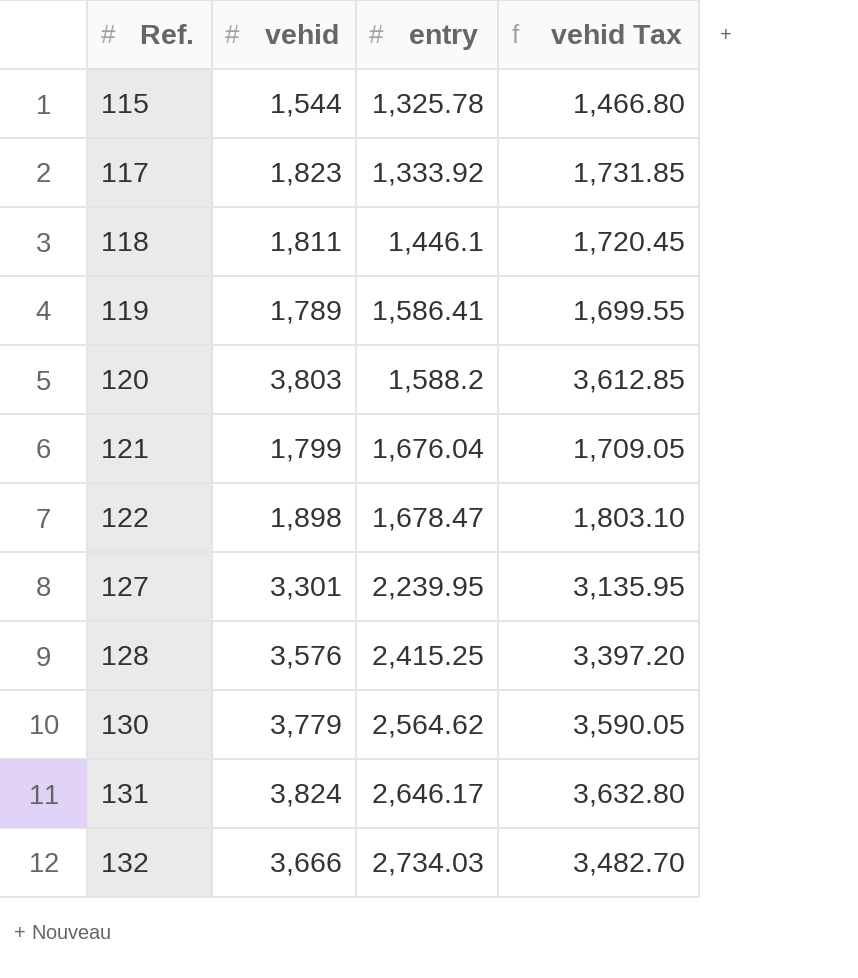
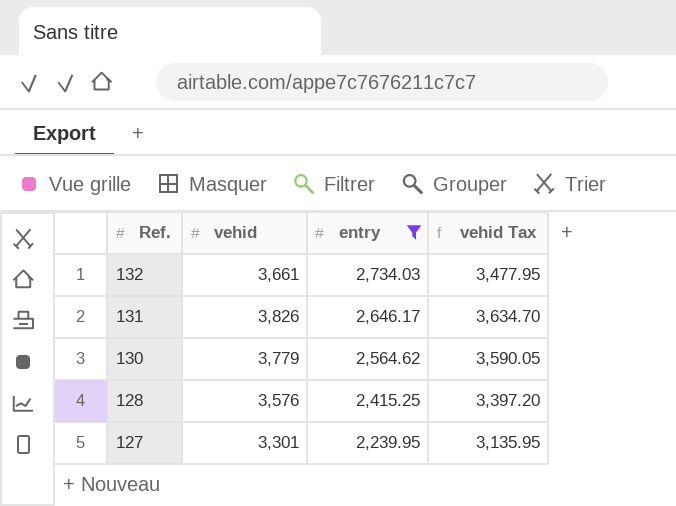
filter: none -> entry >= 2,239.95
row order: Ref. ascending -> Ref. descending
132 | vehid: 3,666 -> 3,661
132 | vehid Tax: 3,482.70 -> 3,477.95
131 | vehid: 3,824 -> 3,826
131 | vehid Tax: 3,632.80 -> 3,634.70

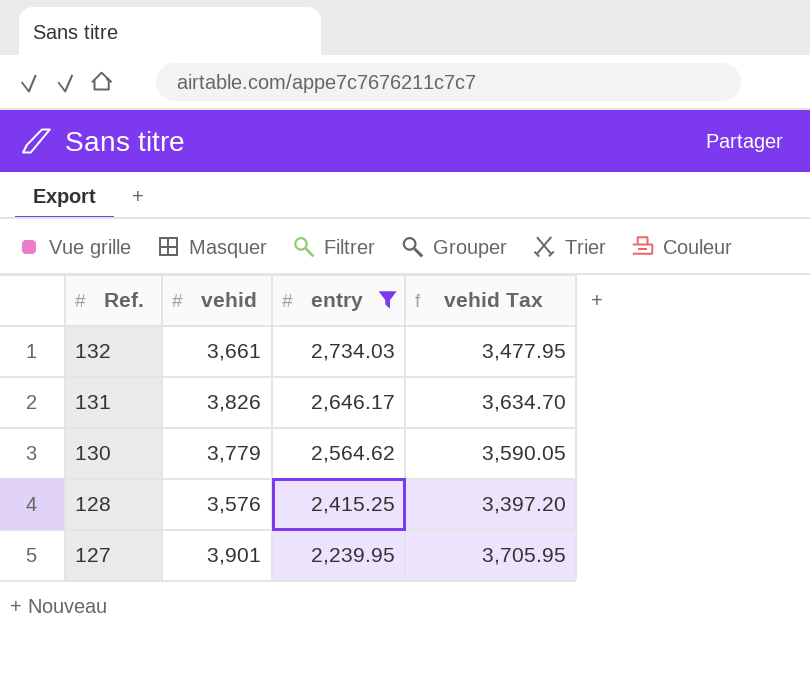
127 | vehid: 3,301 -> 3,901
127 | vehid Tax: 3,135.95 -> 3,705.95

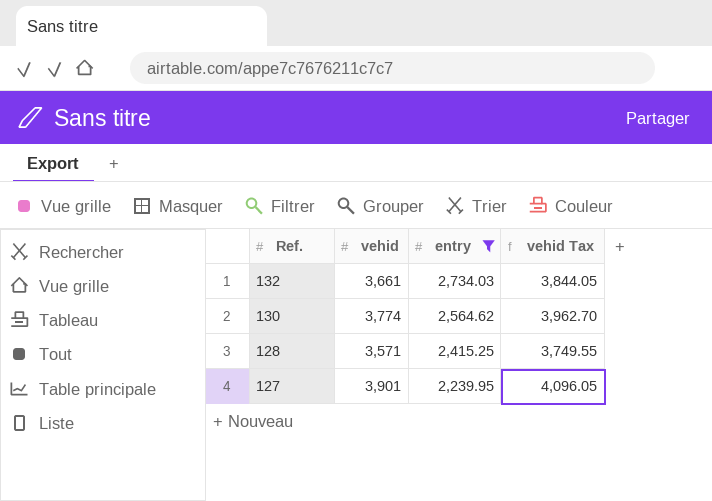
column vehid Tax | formula: [vehid] * 0.95 -> [vehid] * 1.05
row 131: 3,826 | 2,646.17 | 3,634.70 -> none
130 | vehid: 3,779 -> 3,774
128 | vehid: 3,576 -> 3,571

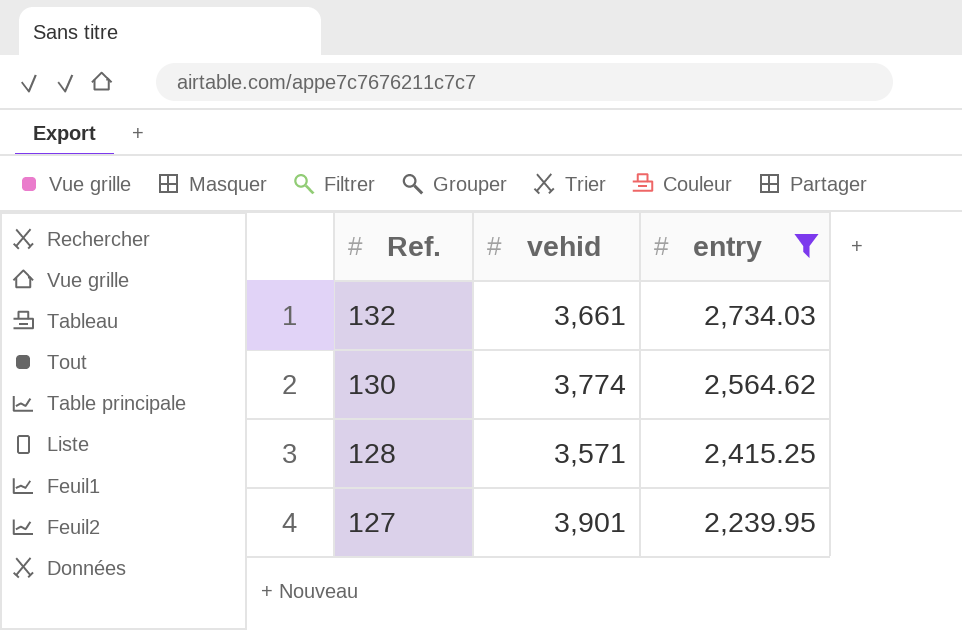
column vehid Tax | formula: [vehid] * 1.05 -> none

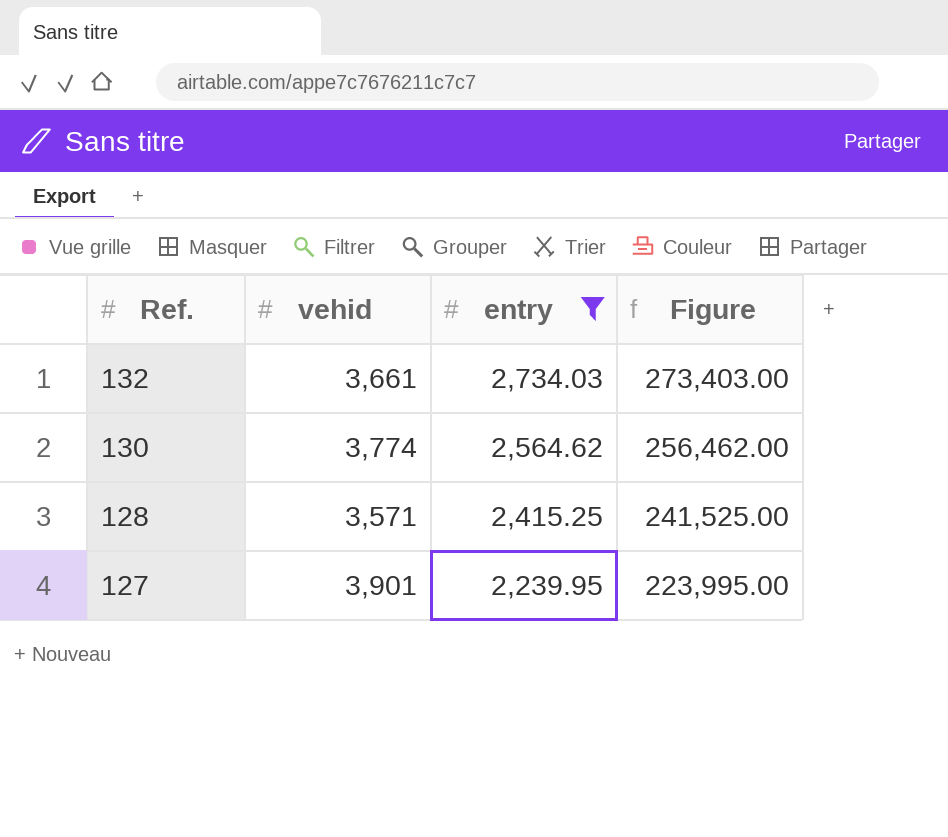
column Figure | formula: none -> [entry] * 100

